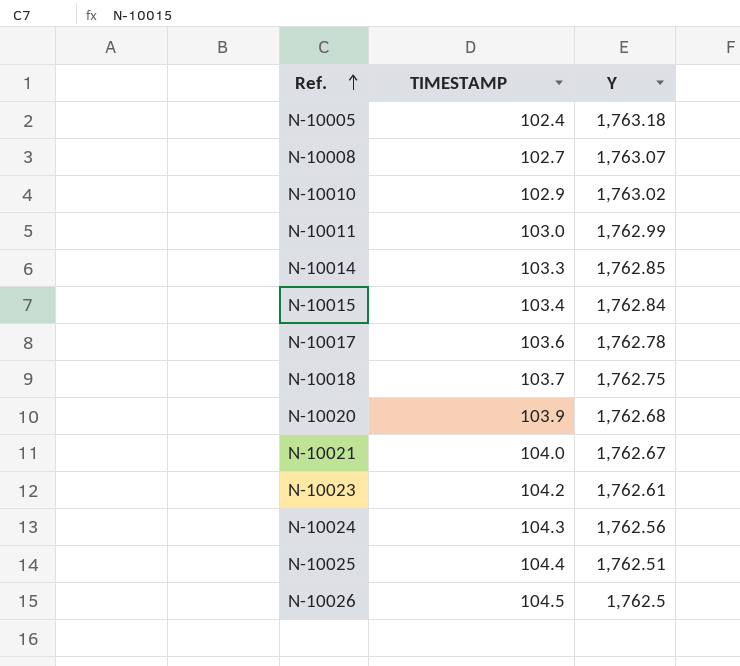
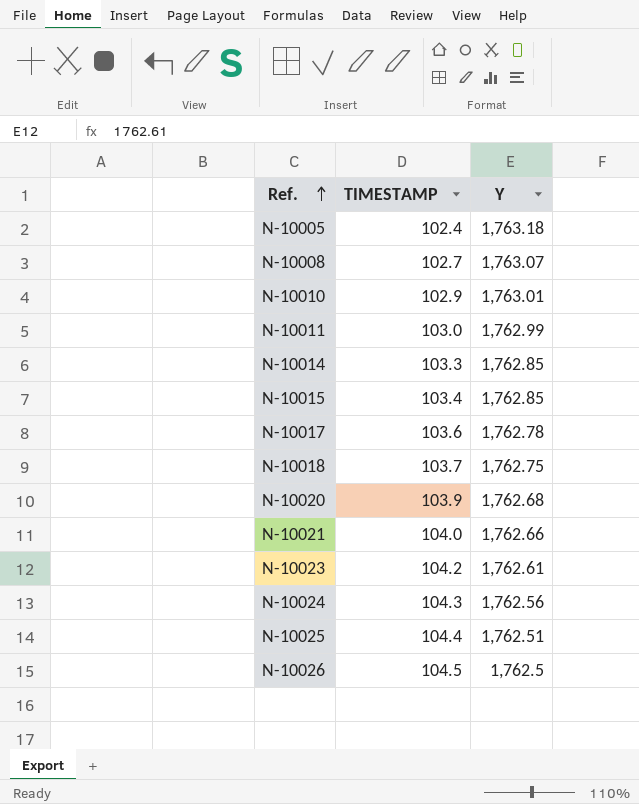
N-10010 | Y: 1,763.02 -> 1,763.01
N-10015 | Y: 1,762.84 -> 1,762.85
N-10021 | Y: 1,762.67 -> 1,762.66

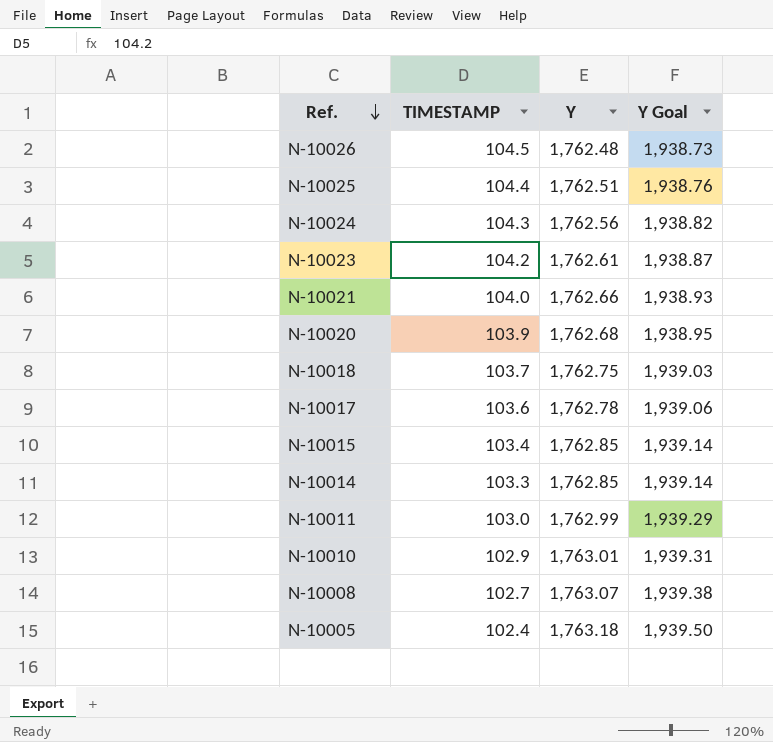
row order: Ref. ascending -> Ref. descending
column Y Goal | formula: none -> [Y] * 1.1
N-10026 | Y: 1,762.5 -> 1,762.48

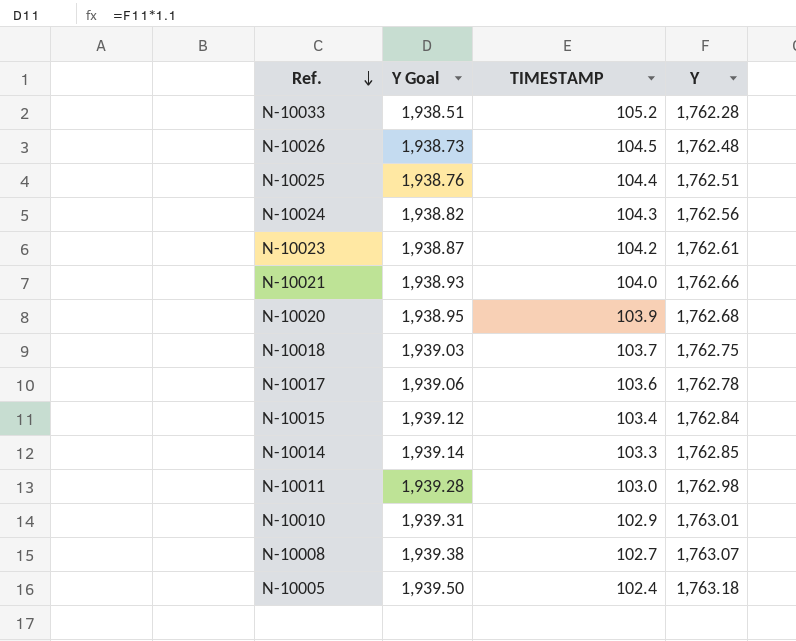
column Y Goal | position: 4 -> 2
row N-10033: none -> 1,938.51 | 105.2 | 1,762.28
N-10015 | Y Goal: 1,939.14 -> 1,939.12
N-10015 | Y: 1,762.85 -> 1,762.84
N-10011 | Y Goal: 1,939.29 -> 1,939.28
N-10011 | Y: 1,762.99 -> 1,762.98

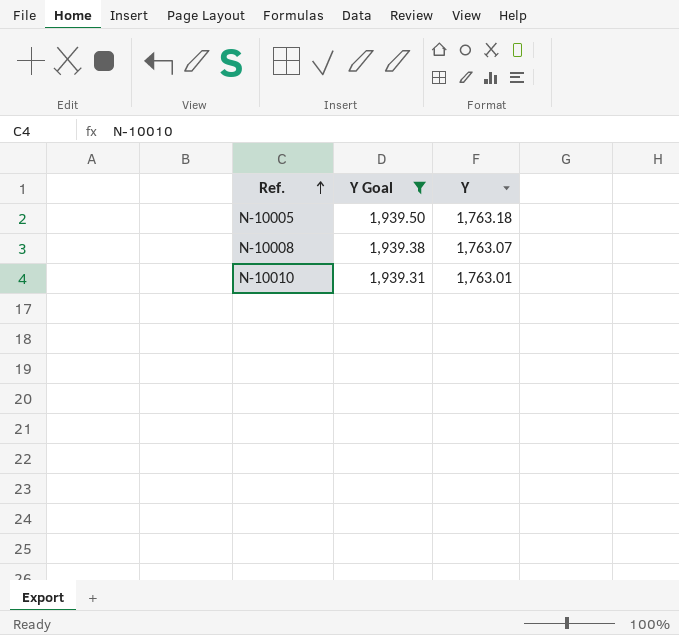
filter: none -> Y Goal >= 1,939.31
row order: Ref. descending -> Ref. ascending
column TIMESTAMP | position: 3 -> none

